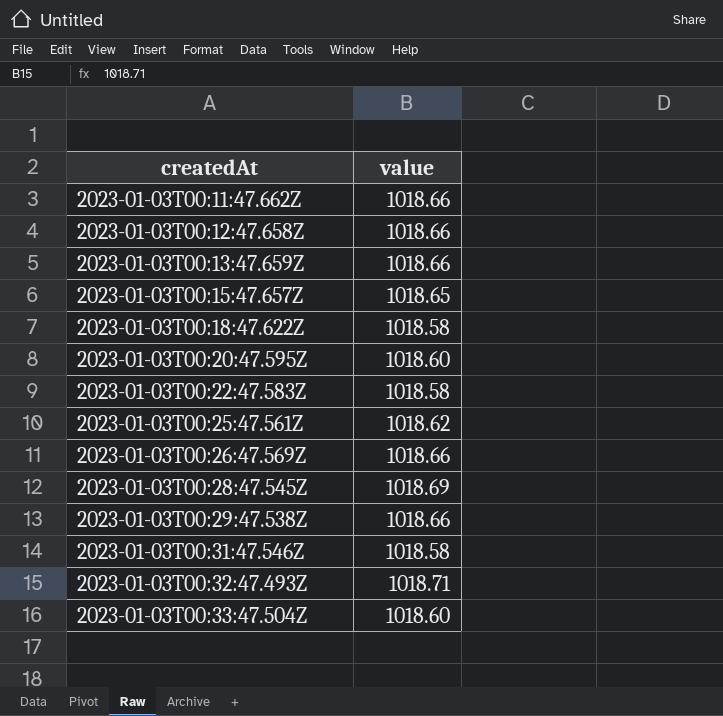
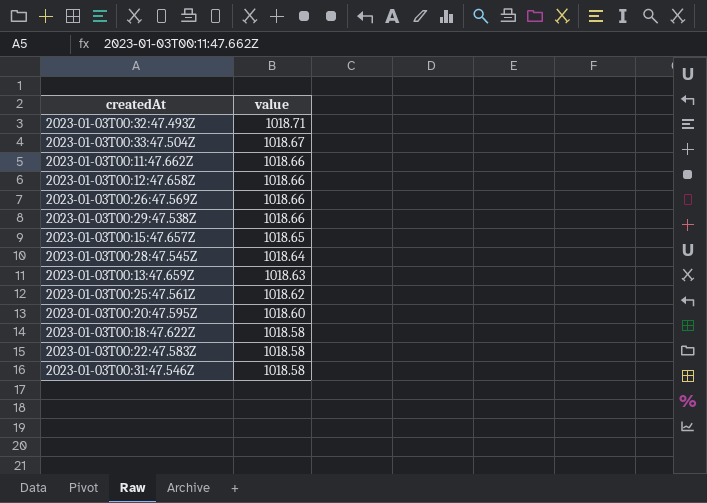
row order: createdAt ascending -> value descending
2023-01-03T00:33:47.504Z | value: 1018.60 -> 1018.67
2023-01-03T00:28:47.545Z | value: 1018.69 -> 1018.64
2023-01-03T00:13:47.659Z | value: 1018.66 -> 1018.63

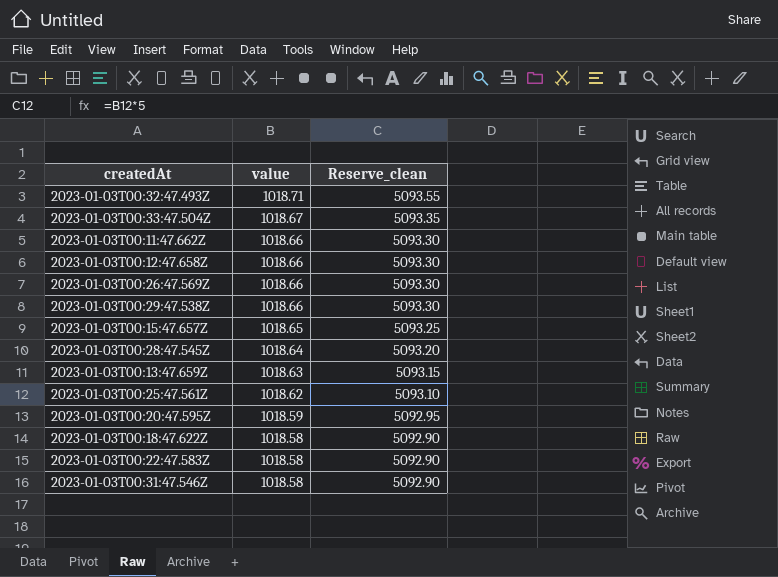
column Reserve_clean | formula: none -> [value] * 5
2023-01-03T00:20:47.595Z | value: 1018.60 -> 1018.59

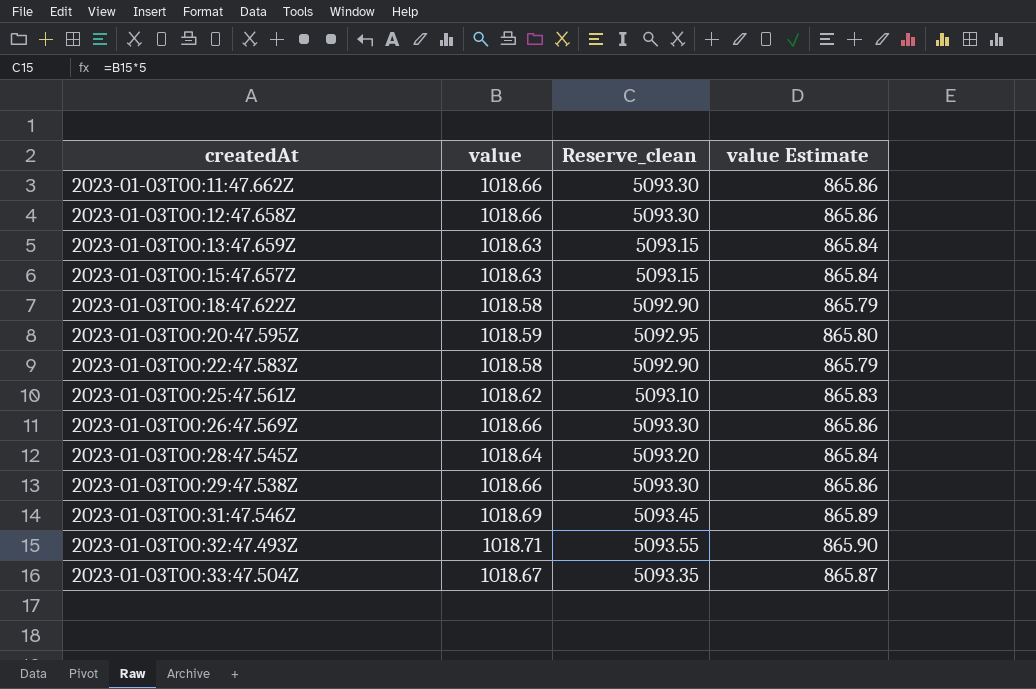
row order: value descending -> createdAt ascending
column value Estimate | formula: none -> [value] * 0.85
2023-01-03T00:15:47.657Z | value: 1018.65 -> 1018.63
2023-01-03T00:15:47.657Z | Reserve_clean: 5093.25 -> 5093.15
2023-01-03T00:31:47.546Z | value: 1018.58 -> 1018.69
2023-01-03T00:31:47.546Z | Reserve_clean: 5092.90 -> 5093.45

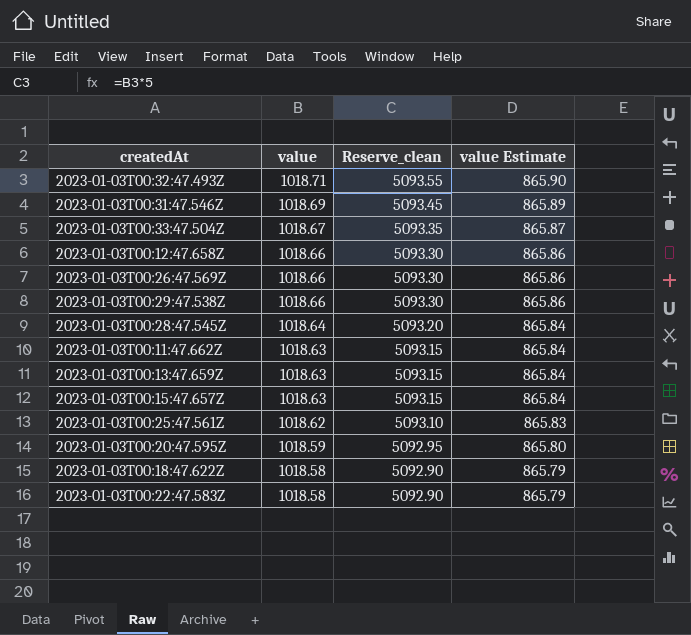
row order: createdAt ascending -> value descending
2023-01-03T00:11:47.662Z | value: 1018.66 -> 1018.63
2023-01-03T00:11:47.662Z | Reserve_clean: 5093.30 -> 5093.15
2023-01-03T00:11:47.662Z | value Estimate: 865.86 -> 865.84

